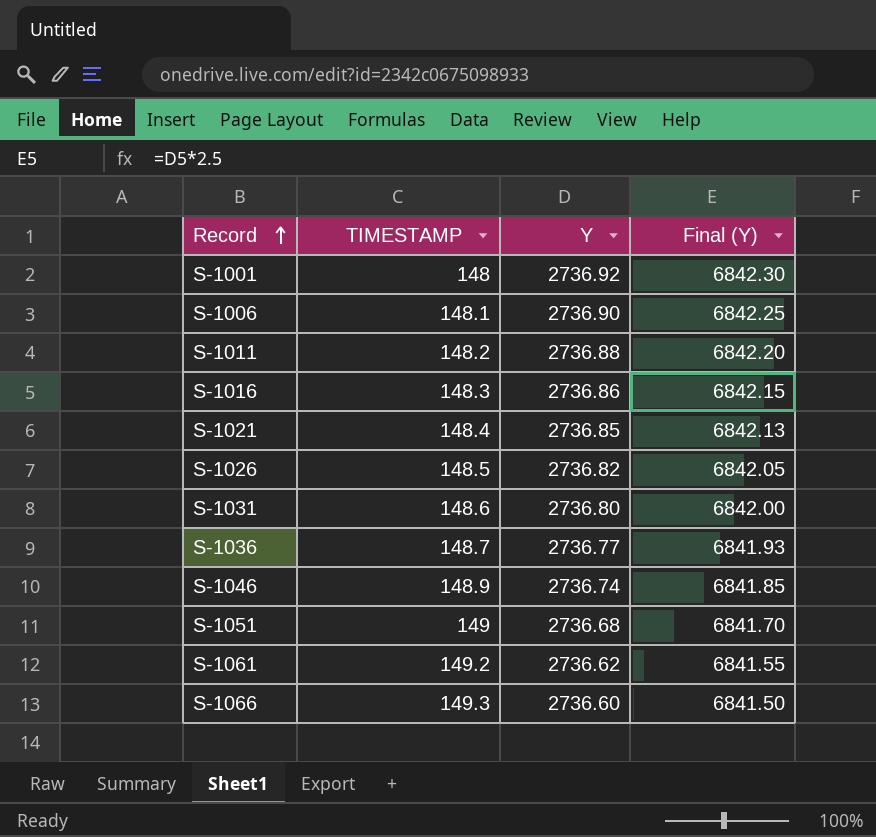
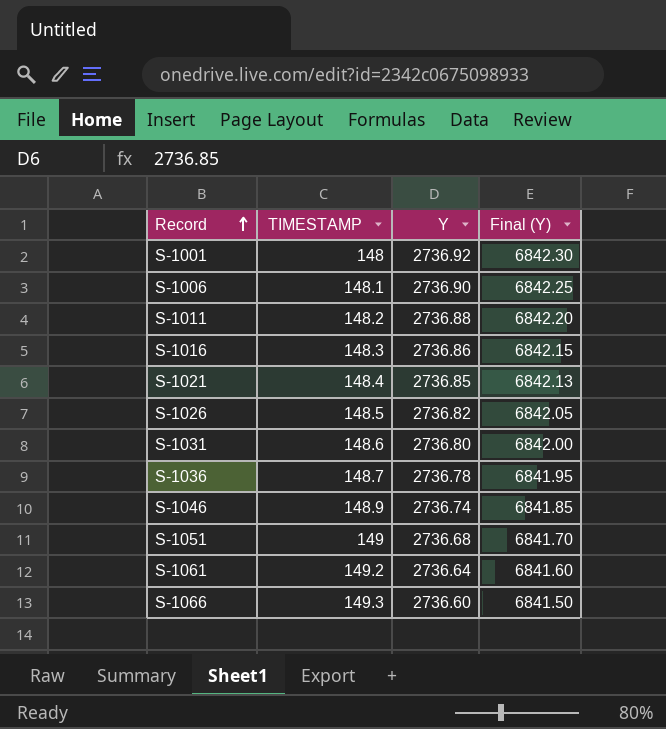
S-1036 | Y: 2736.77 -> 2736.78
S-1036 | Final (Y): 6841.93 -> 6841.95
S-1061 | Y: 2736.62 -> 2736.64
S-1061 | Final (Y): 6841.55 -> 6841.60

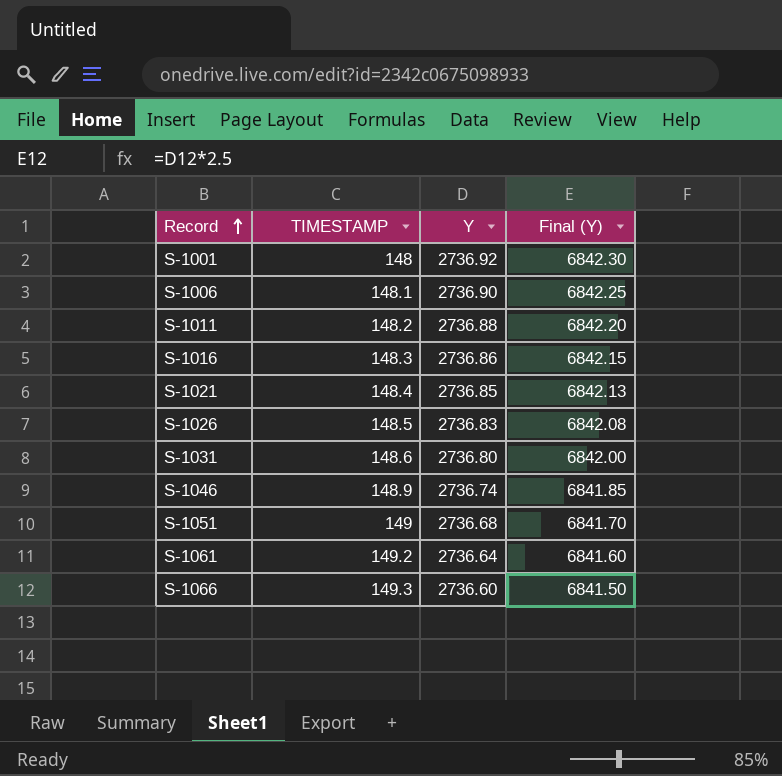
row S-1036: 148.7 | 2736.78 | 6841.95 -> none
S-1026 | Y: 2736.82 -> 2736.83
S-1026 | Final (Y): 6842.05 -> 6842.08

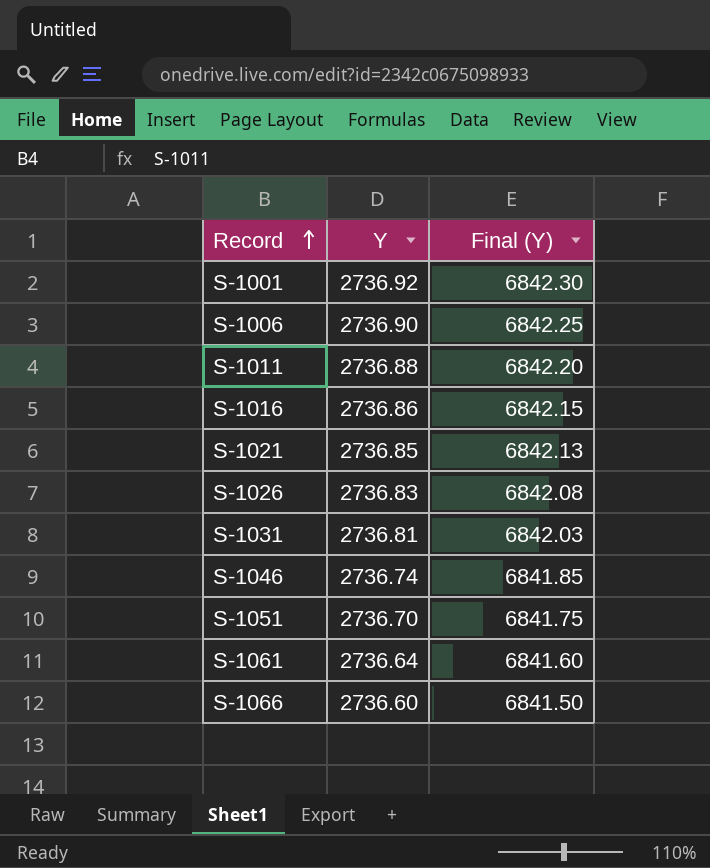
column TIMESTAMP | position: 2 -> none
S-1031 | Y: 2736.80 -> 2736.81
S-1031 | Final (Y): 6842.00 -> 6842.03
S-1051 | Y: 2736.68 -> 2736.70
S-1051 | Final (Y): 6841.70 -> 6841.75

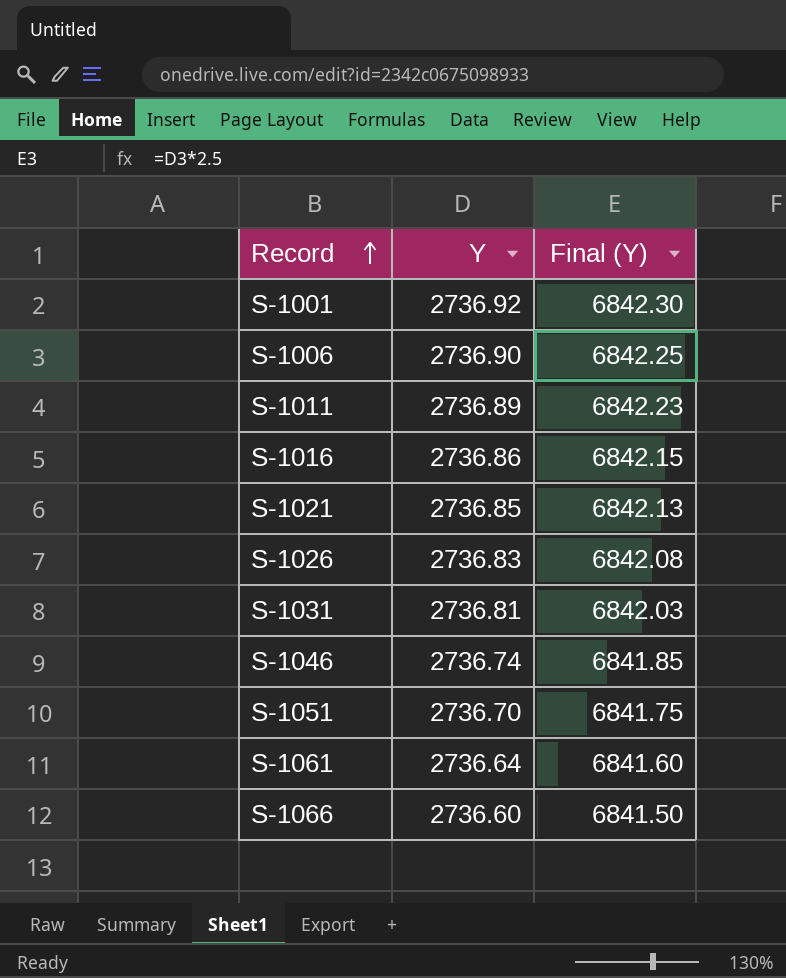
S-1011 | Y: 2736.88 -> 2736.89
S-1011 | Final (Y): 6842.20 -> 6842.23

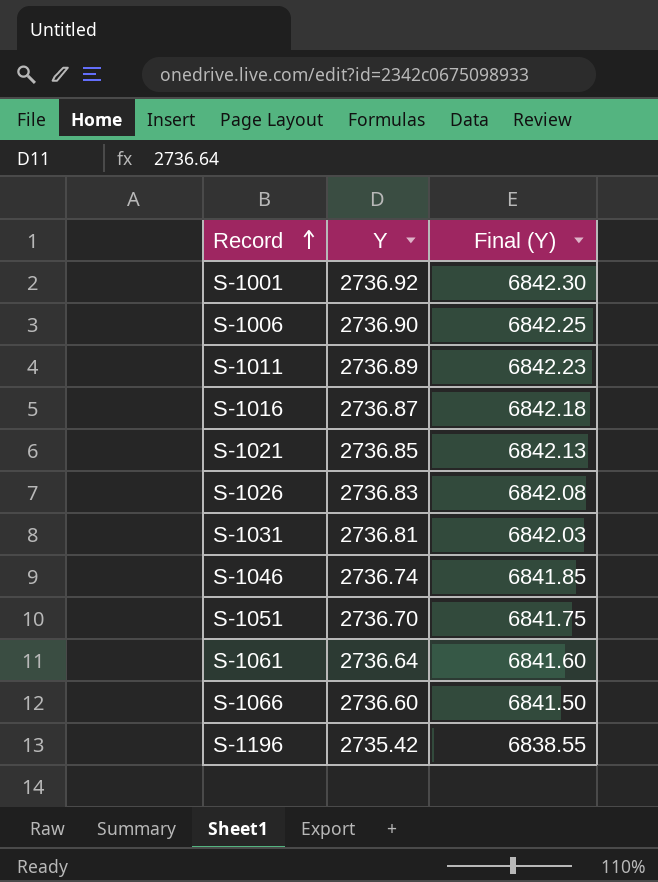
S-1016 | Y: 2736.86 -> 2736.87
S-1016 | Final (Y): 6842.15 -> 6842.18
row S-1196: none -> 2735.42 | 6838.55

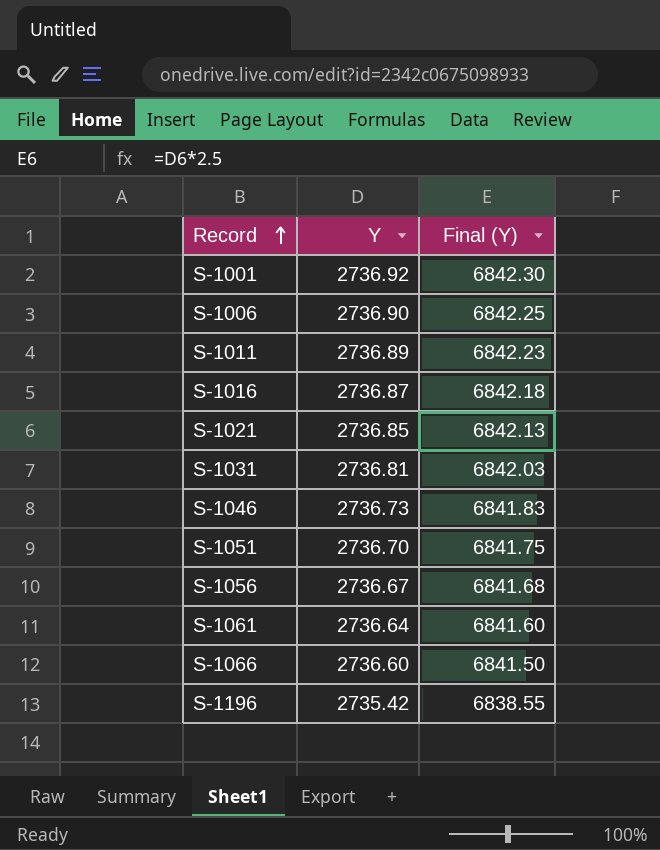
row S-1026: 2736.83 | 6842.08 -> none
S-1046 | Y: 2736.74 -> 2736.73
S-1046 | Final (Y): 6841.85 -> 6841.83
row S-1056: none -> 2736.67 | 6841.68

